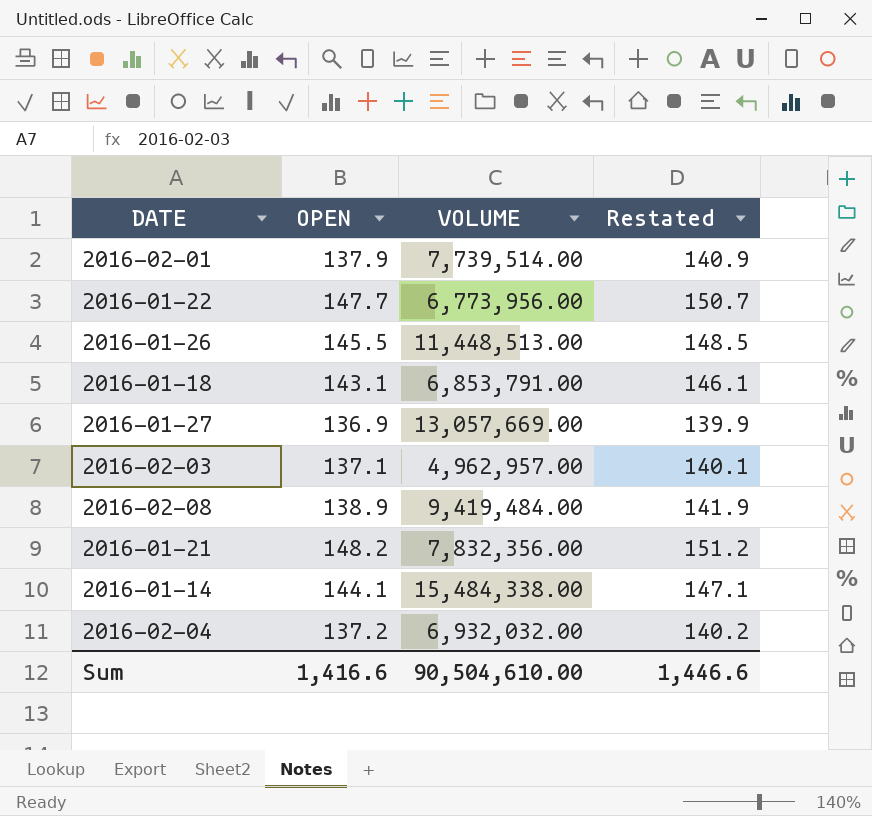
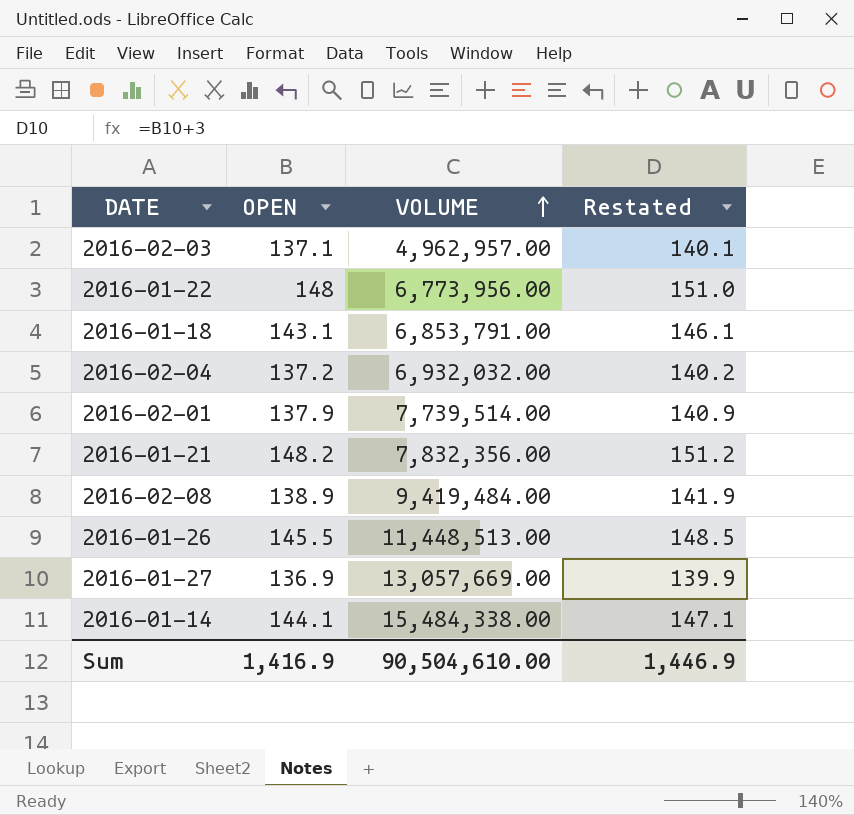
row order: none -> VOLUME ascending
2016-01-22 | OPEN: 147.7 -> 148
2016-01-22 | Restated: 150.7 -> 151.0
Sum | OPEN: 1,416.6 -> 1,416.9
Sum | Restated: 1,446.6 -> 1,446.9

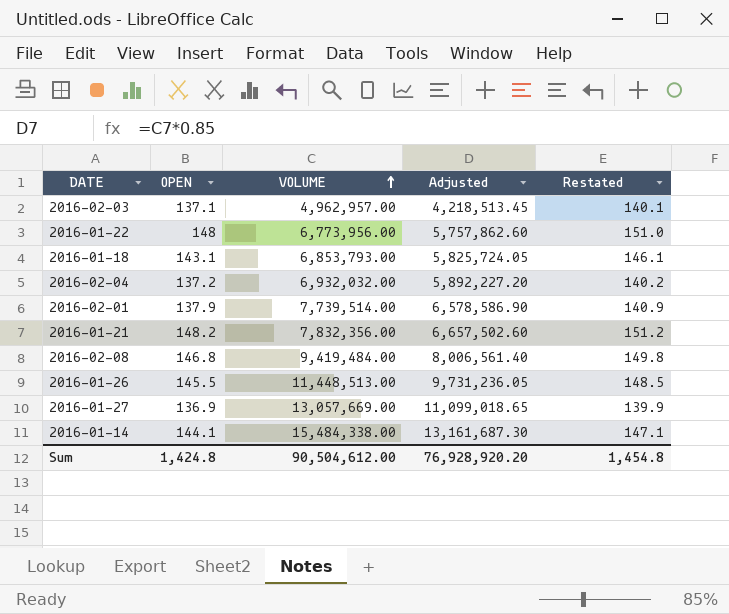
column Adjusted | formula: none -> [VOLUME] * 0.85
2016-01-18 | VOLUME: 6,853,791.00 -> 6,853,793.00
2016-02-08 | OPEN: 138.9 -> 146.8
2016-02-08 | Restated: 141.9 -> 149.8
Sum | OPEN: 1,416.9 -> 1,424.8
Sum | VOLUME: 90,504,610.00 -> 90,504,612.00
Sum | Restated: 1,446.9 -> 1,454.8

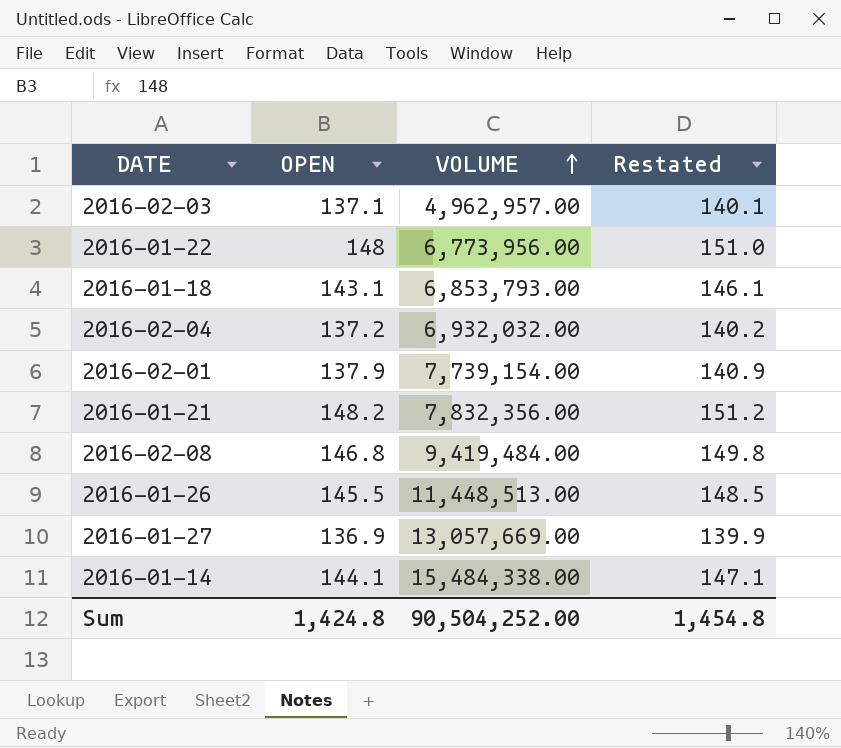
column Adjusted | formula: [VOLUME] * 0.85 -> none
2016-02-01 | VOLUME: 7,739,514.00 -> 7,739,154.00
Sum | VOLUME: 90,504,612.00 -> 90,504,252.00

